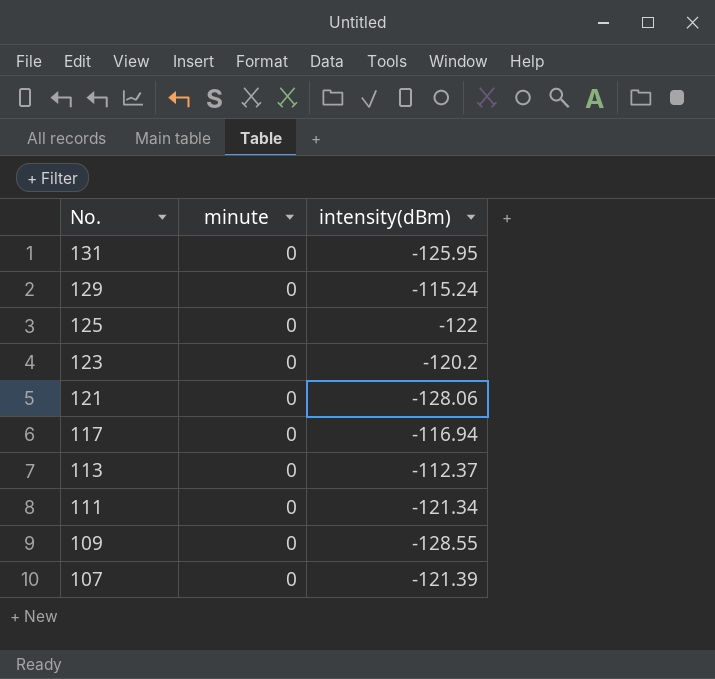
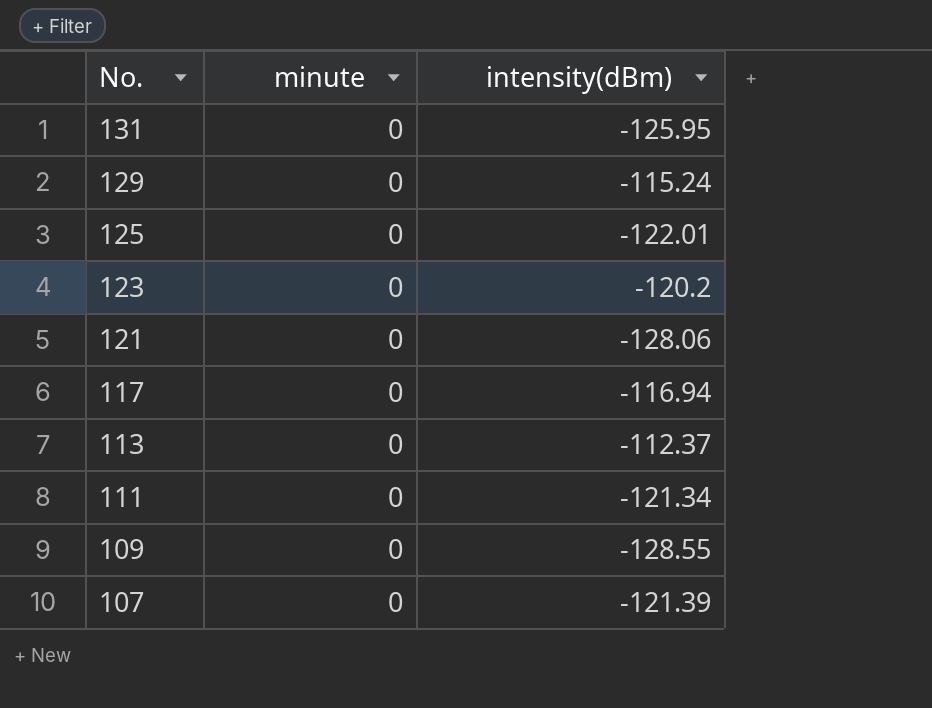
125 | intensity(dBm): -122 -> -122.01

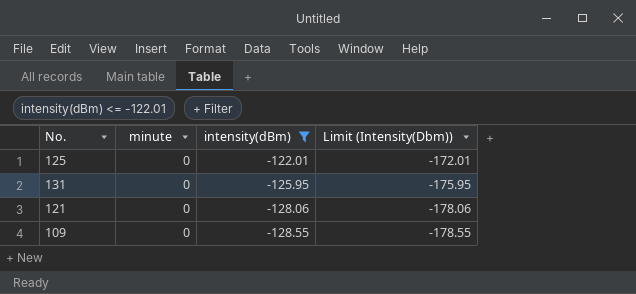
filter: none -> intensity(dBm) <= -122.01
row order: No. descending -> intensity(dBm) descending
column Limit (Intensity(Dbm)) | formula: none -> [intensity(dBm)] - 50

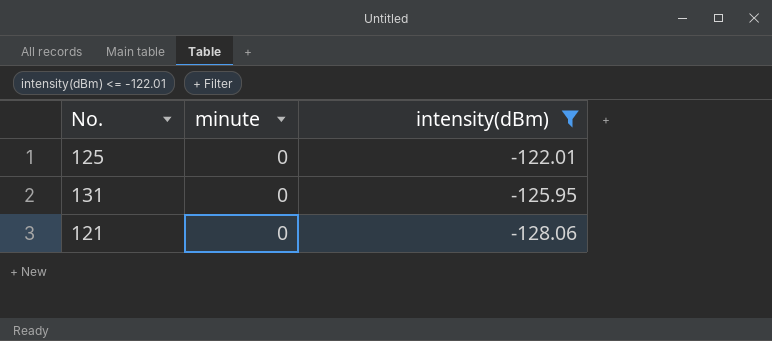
column Limit (Intensity(Dbm)) | formula: [intensity(dBm)] - 50 -> none
row 109: 0 | -128.55 | -178.55 -> none

